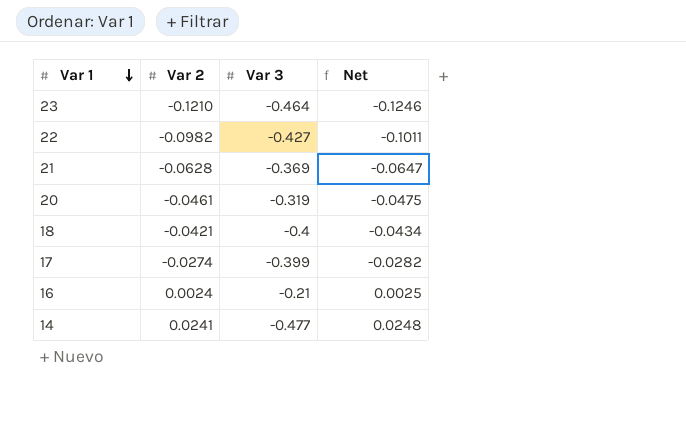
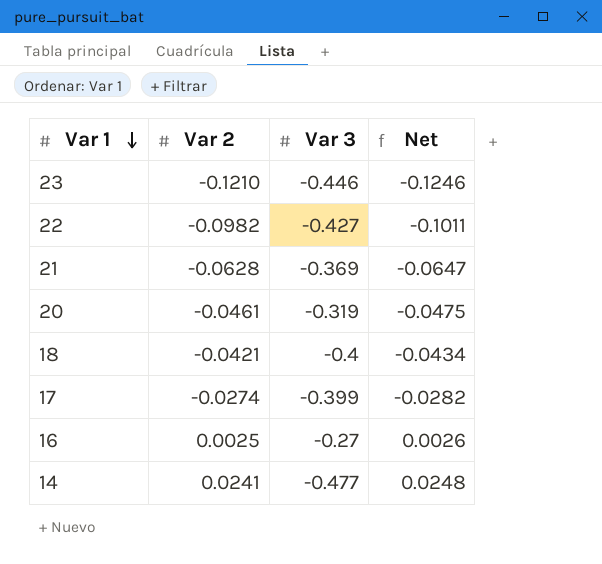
23 | Var 3: -0.464 -> -0.446
16 | Var 2: 0.0024 -> 0.0025
16 | Var 3: -0.21 -> -0.27
16 | Net: 0.0025 -> 0.0026

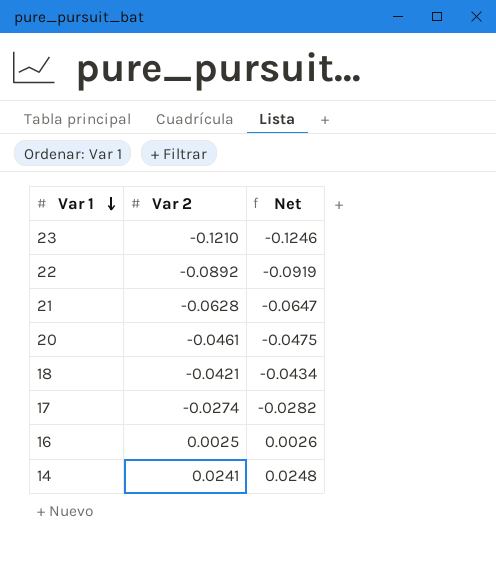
column Var 3 | position: 3 -> none
22 | Var 2: -0.0982 -> -0.0892
22 | Net: -0.1011 -> -0.0919

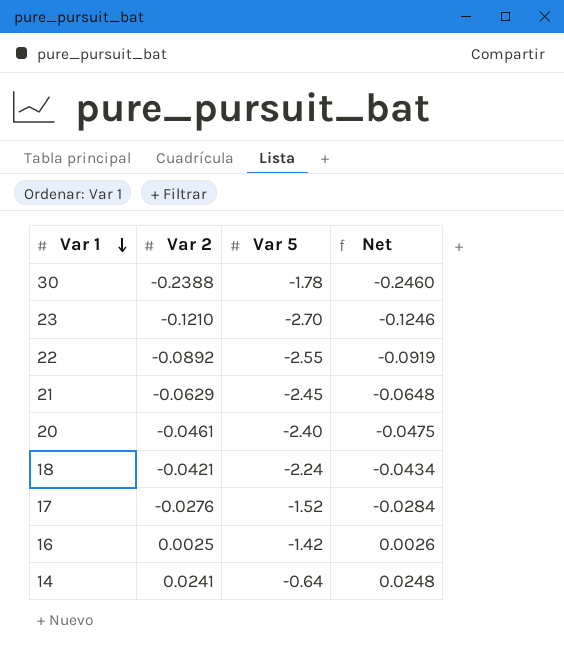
column Var 5 | position: none -> 3
row 30: none -> -0.2388 | -1.78 | -0.2460
21 | Var 2: -0.0628 -> -0.0629
21 | Net: -0.0647 -> -0.0648
17 | Var 2: -0.0274 -> -0.0276
17 | Net: -0.0282 -> -0.0284

